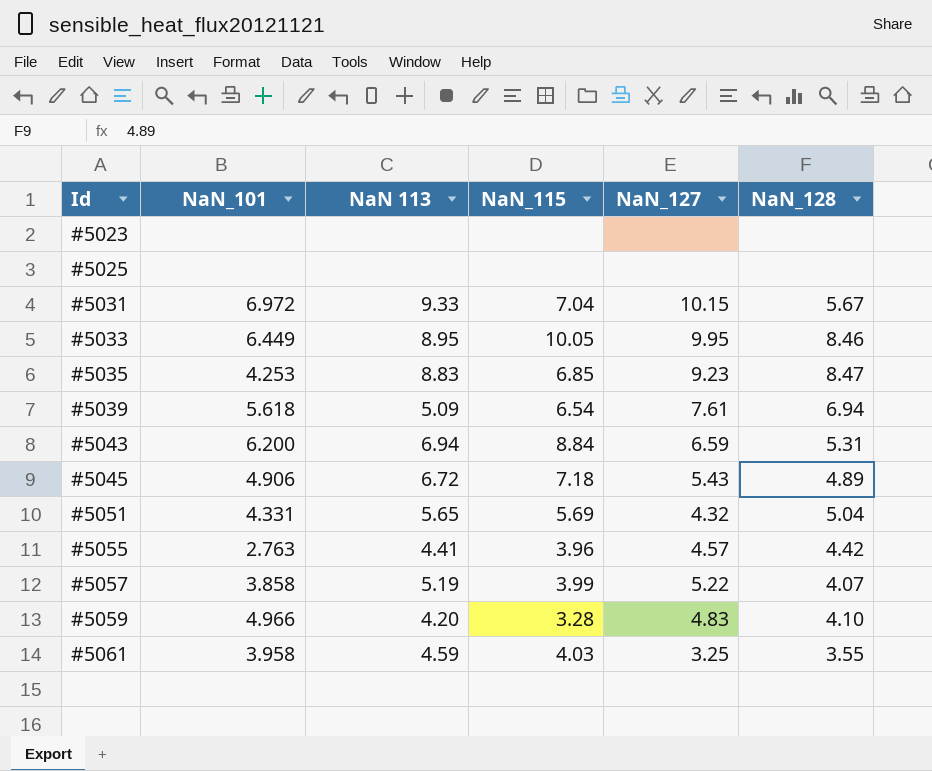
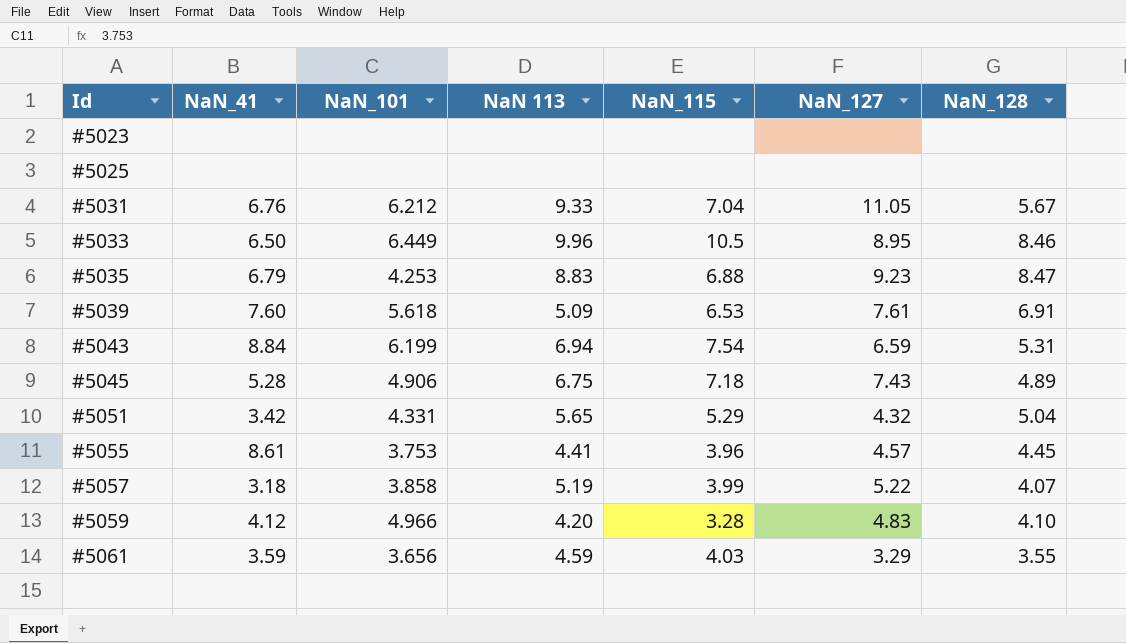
column NaN_41 | position: none -> 2
#5031 | NaN_101: 6.972 -> 6.212
#5031 | NaN_127: 10.15 -> 11.05
#5033 | NaN 113: 8.95 -> 9.96
#5033 | NaN_115: 10.05 -> 10.5
#5033 | NaN_127: 9.95 -> 8.95
#5035 | NaN_115: 6.85 -> 6.88
#5039 | NaN_115: 6.54 -> 6.53
#5039 | NaN_128: 6.94 -> 6.91
#5043 | NaN_101: 6.200 -> 6.199
#5043 | NaN_115: 8.84 -> 7.54
#5045 | NaN 113: 6.72 -> 6.75
#5045 | NaN_127: 5.43 -> 7.43
#5051 | NaN_115: 5.69 -> 5.29
#5055 | NaN_101: 2.763 -> 3.753
#5055 | NaN_128: 4.42 -> 4.45
#5061 | NaN_101: 3.958 -> 3.656
#5061 | NaN_127: 3.25 -> 3.29

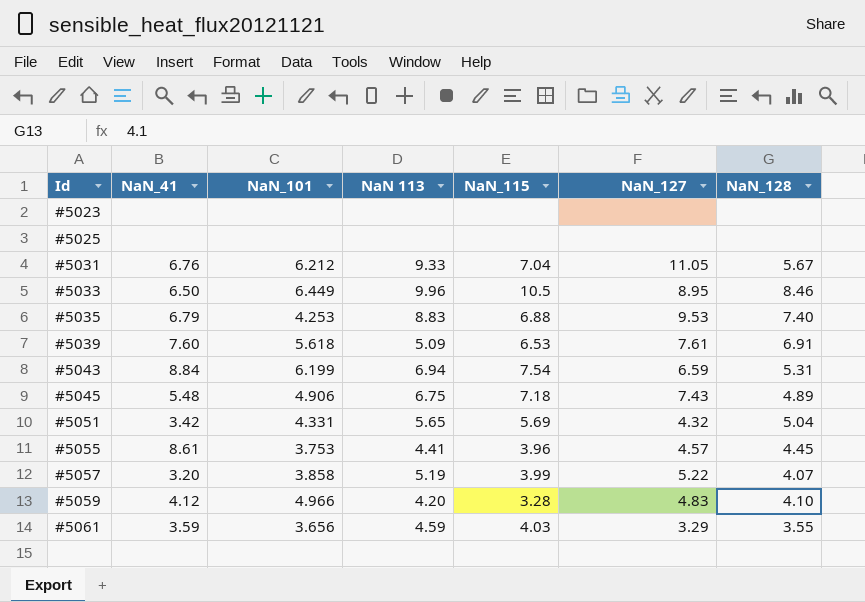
#5035 | NaN_127: 9.23 -> 9.53
#5035 | NaN_128: 8.47 -> 7.40
#5045 | NaN_41: 5.28 -> 5.48
#5051 | NaN_115: 5.29 -> 5.69
#5057 | NaN_41: 3.18 -> 3.20

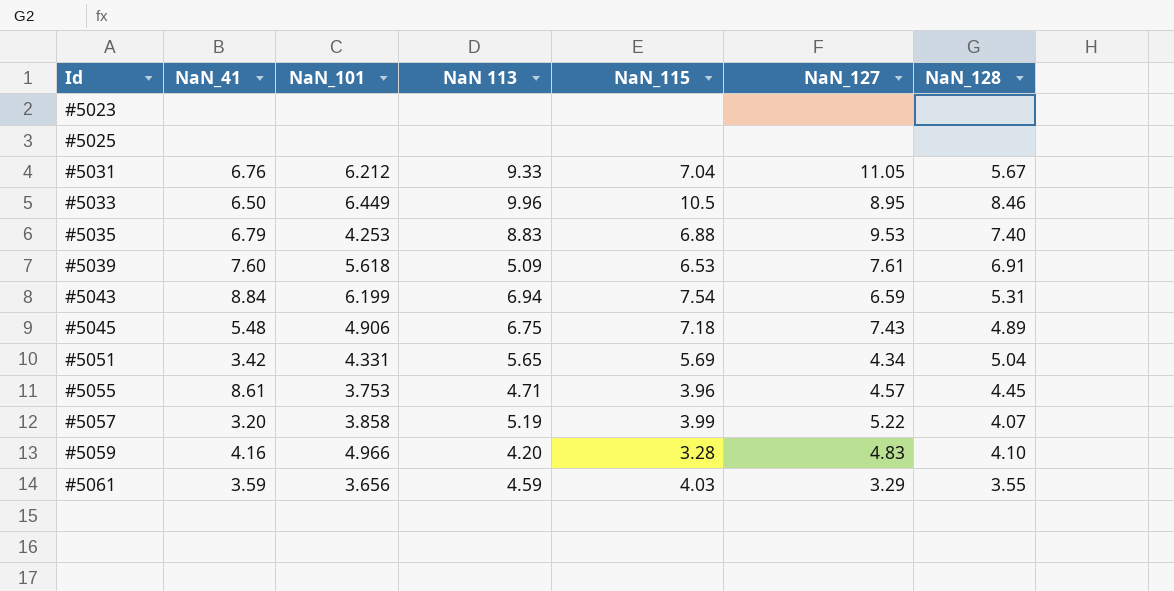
#5051 | NaN_127: 4.32 -> 4.34
#5055 | NaN 113: 4.41 -> 4.71
#5059 | NaN_41: 4.12 -> 4.16

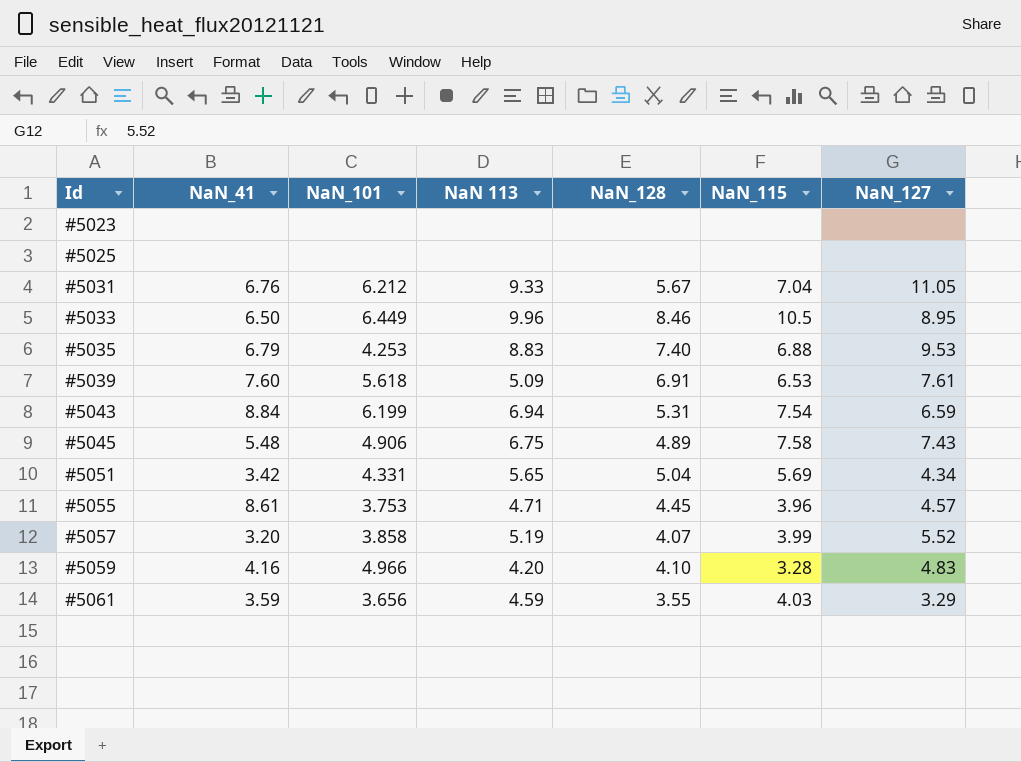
column NaN_128 | position: 7 -> 5
#5045 | NaN_115: 7.18 -> 7.58
#5057 | NaN_127: 5.22 -> 5.52

